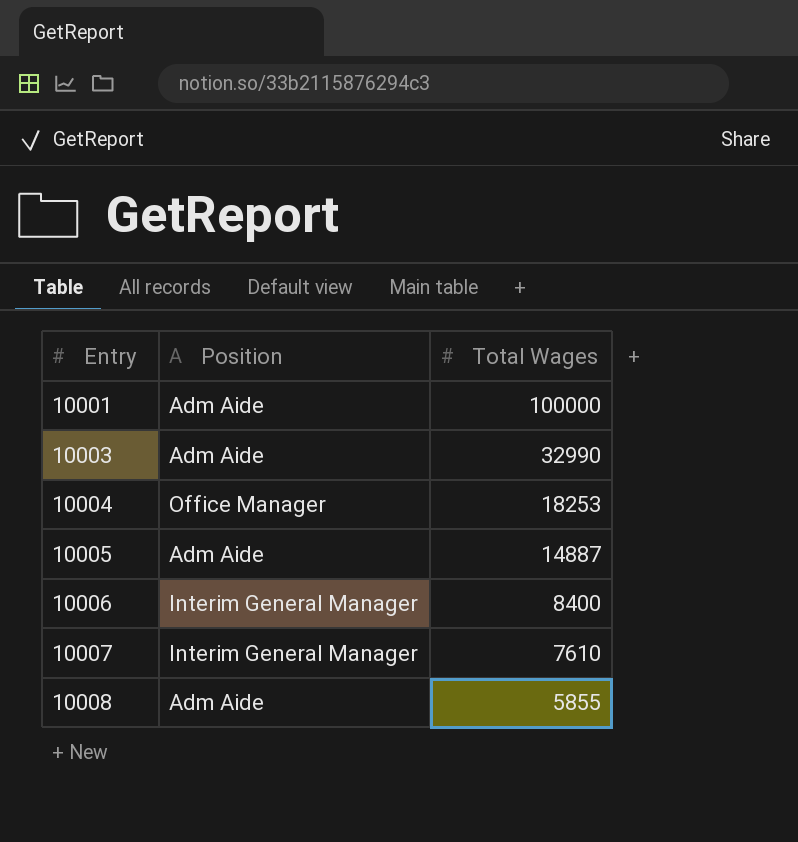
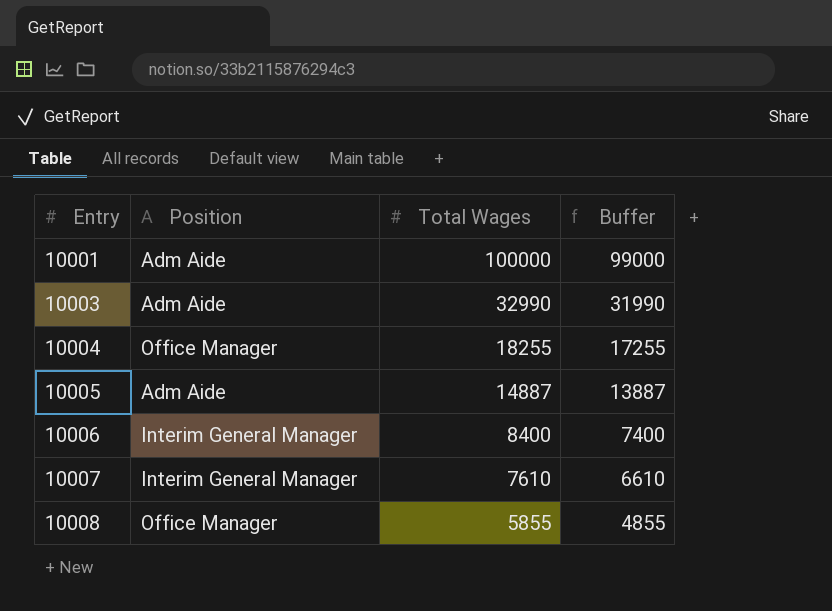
column Buffer | formula: none -> [Total Wages] - 1000
10004 | Total Wages: 18253 -> 18255
10008 | Position: Adm Aide -> Office Manager

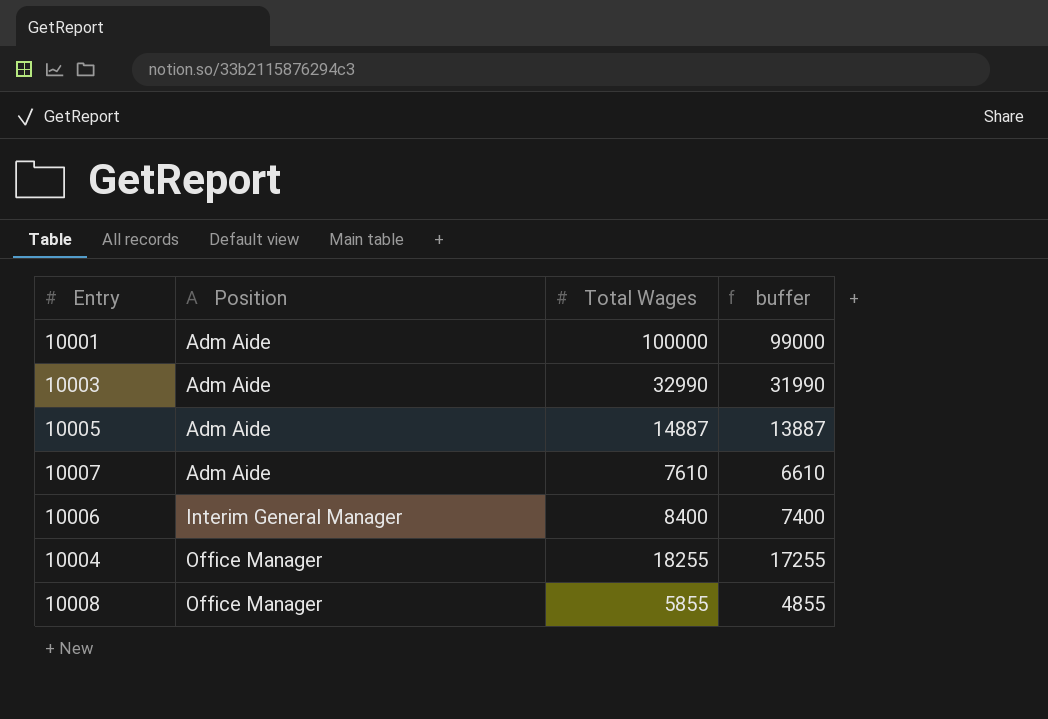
row order: Entry ascending -> Position ascending
column name: Buffer -> buffer
10007 | Position: Interim General Manager -> Adm Aide

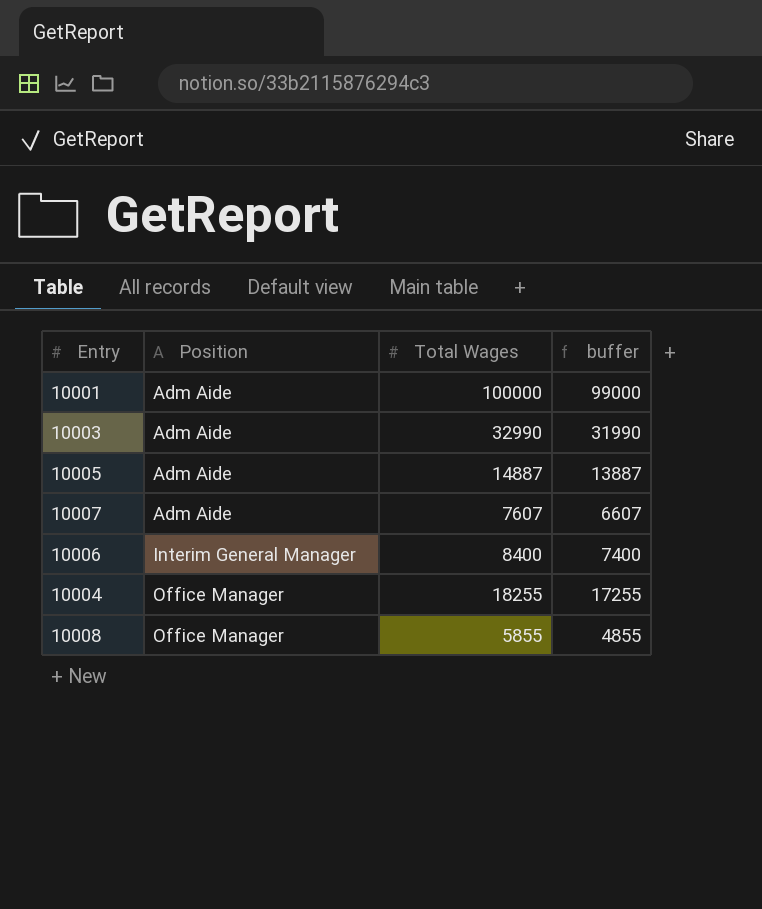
10007 | Total Wages: 7610 -> 7607
10007 | buffer: 6610 -> 6607

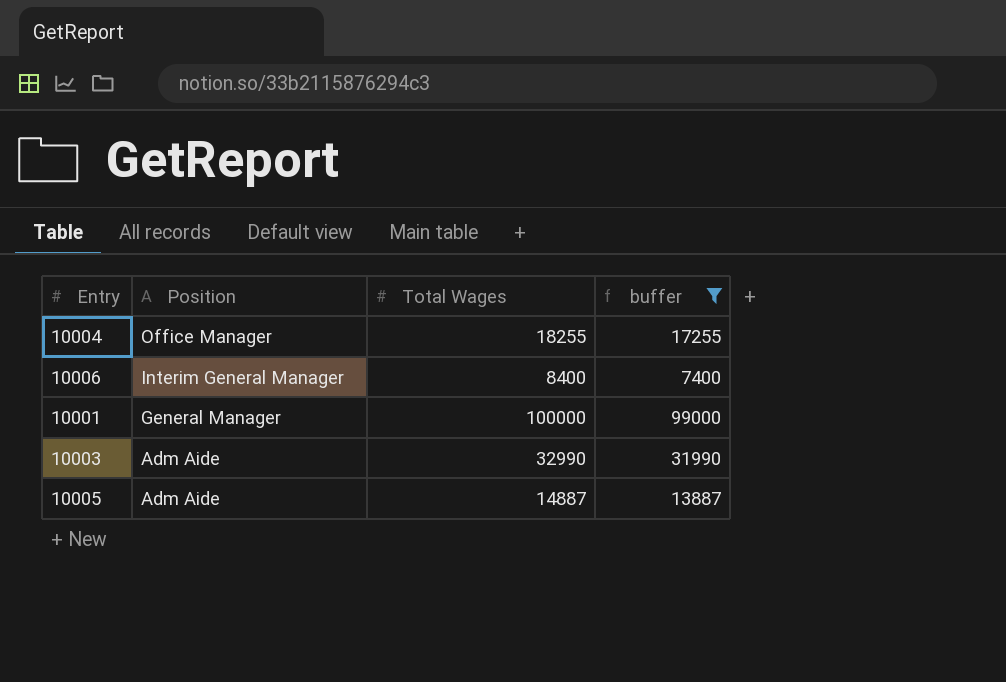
filter: none -> buffer >= 7400
row order: Position ascending -> Position descending
10001 | Position: Adm Aide -> General Manager

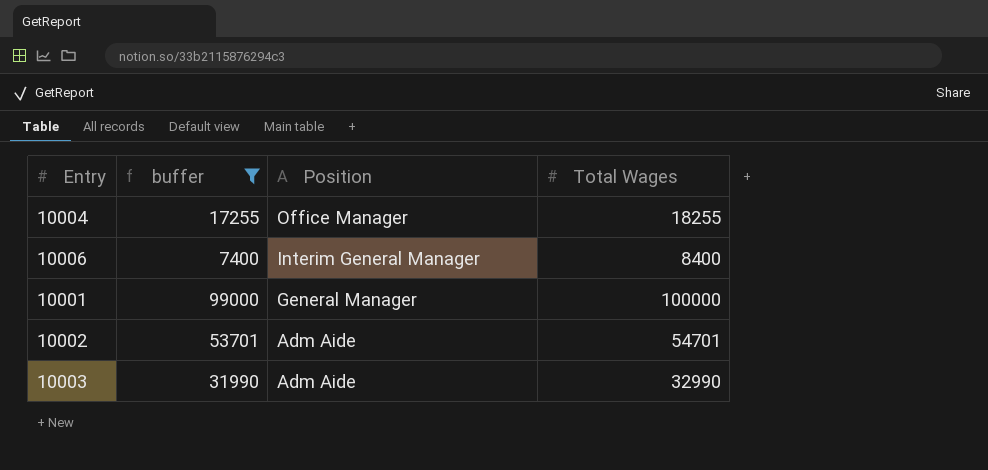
column buffer | position: 4 -> 2
row 10005: Adm Aide | 14887 | 13887 -> none
row 10002: none -> 53701 | Adm Aide | 54701

